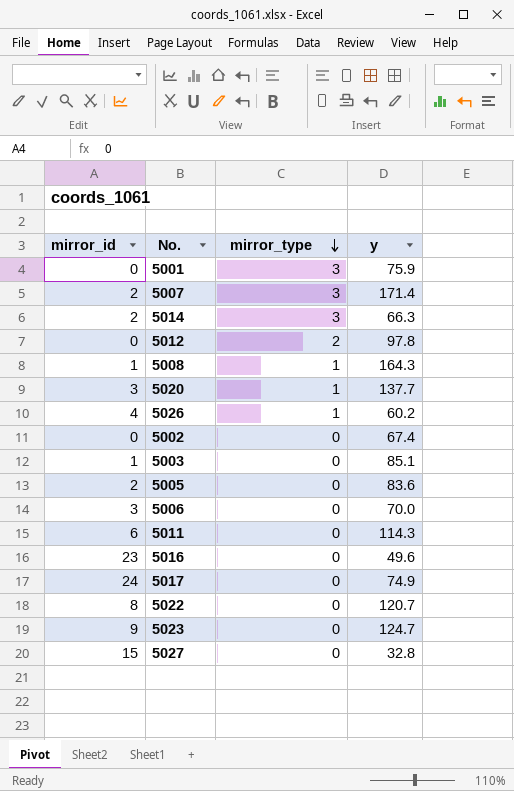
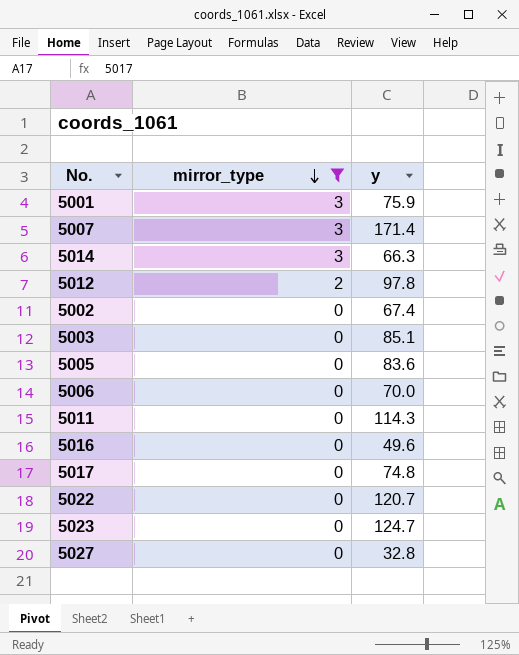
filter: none -> mirror_type != 1
column mirror_id | position: 1 -> none
5017 | y: 74.9 -> 74.8

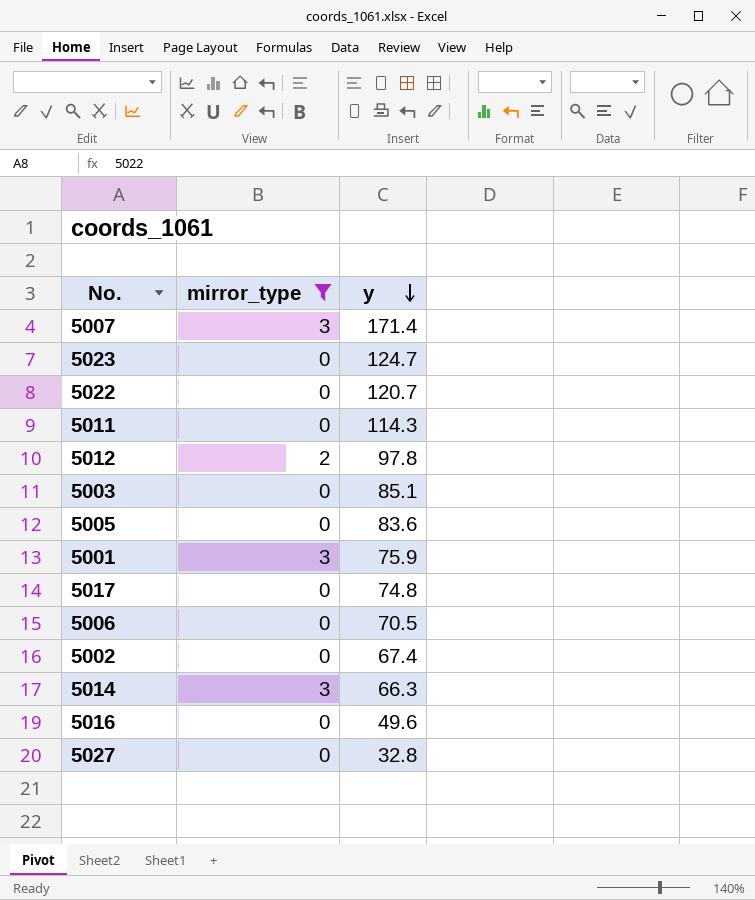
row order: mirror_type descending -> y descending
5006 | y: 70.0 -> 70.5

